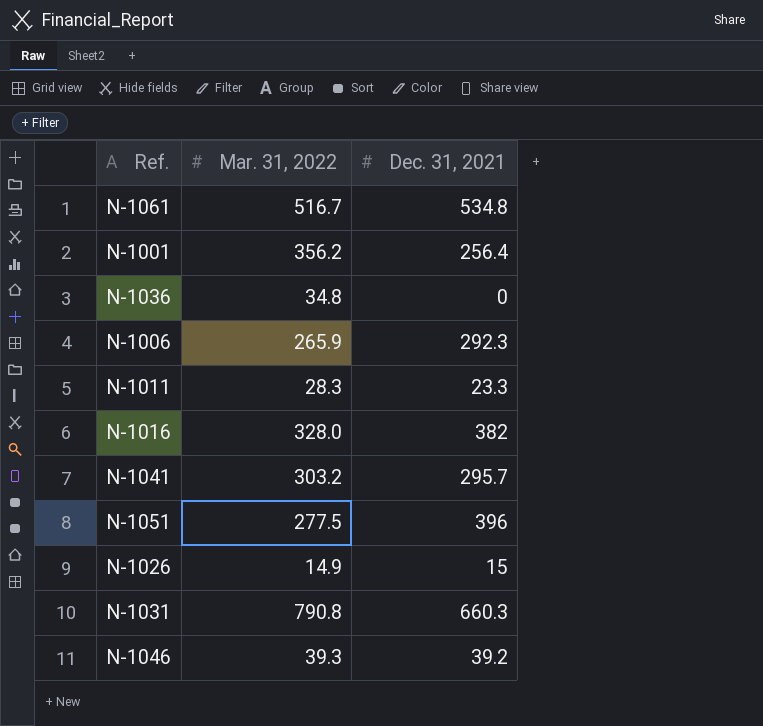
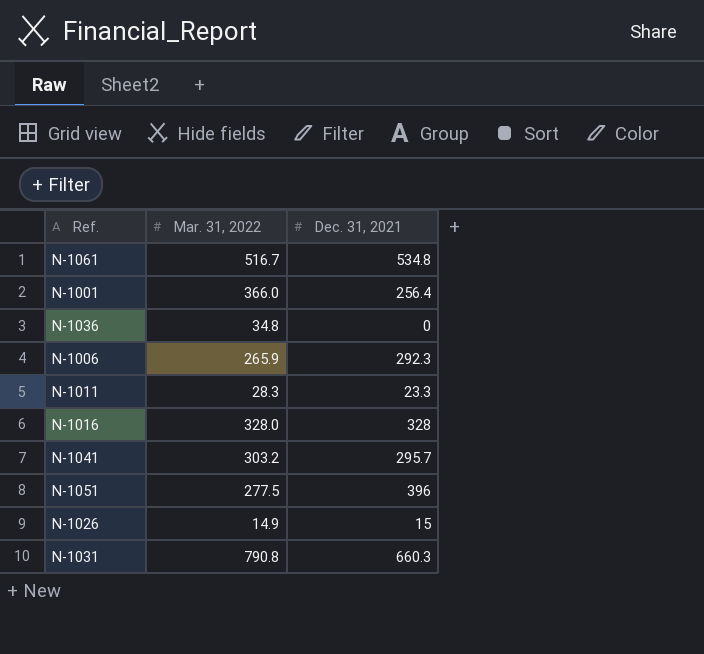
row N-1046: 39.3 | 39.2 -> none
N-1001 | Mar. 31, 2022: 356.2 -> 366.0
N-1016 | Dec. 31, 2021: 382 -> 328

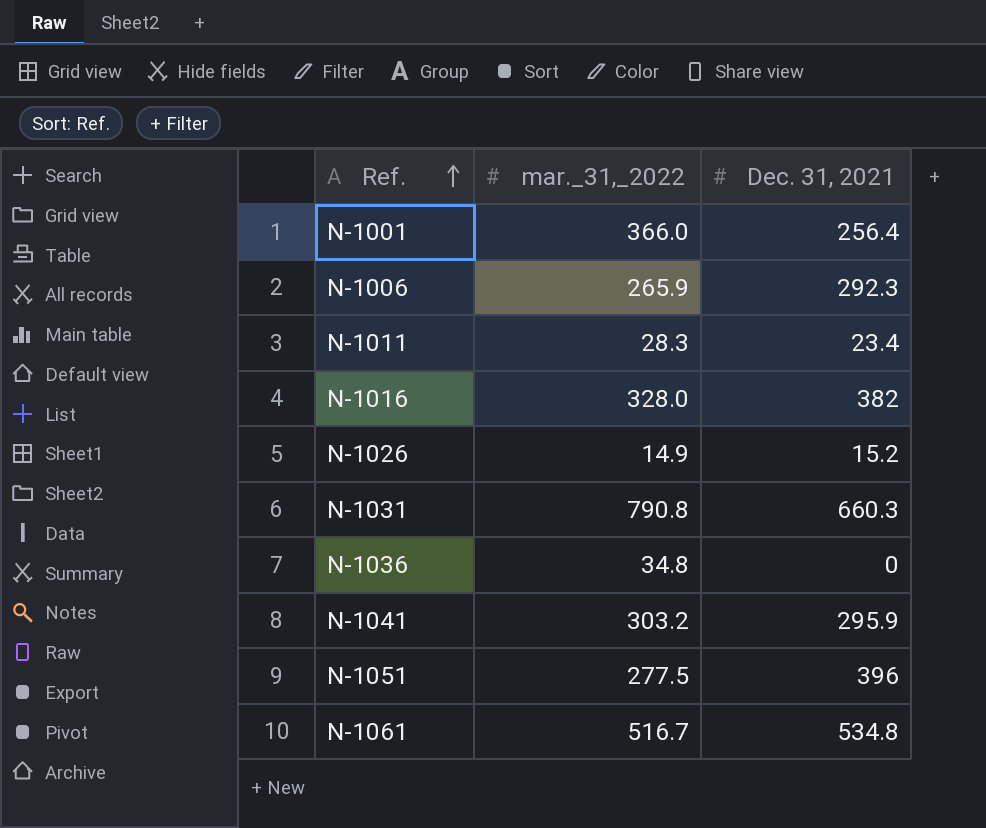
row order: none -> Ref. ascending
column name: Mar. 31, 2022 -> mar._31,_2022
N-1011 | Dec. 31, 2021: 23.3 -> 23.4
N-1016 | Dec. 31, 2021: 328 -> 382
N-1026 | Dec. 31, 2021: 15 -> 15.2
N-1041 | Dec. 31, 2021: 295.7 -> 295.9

